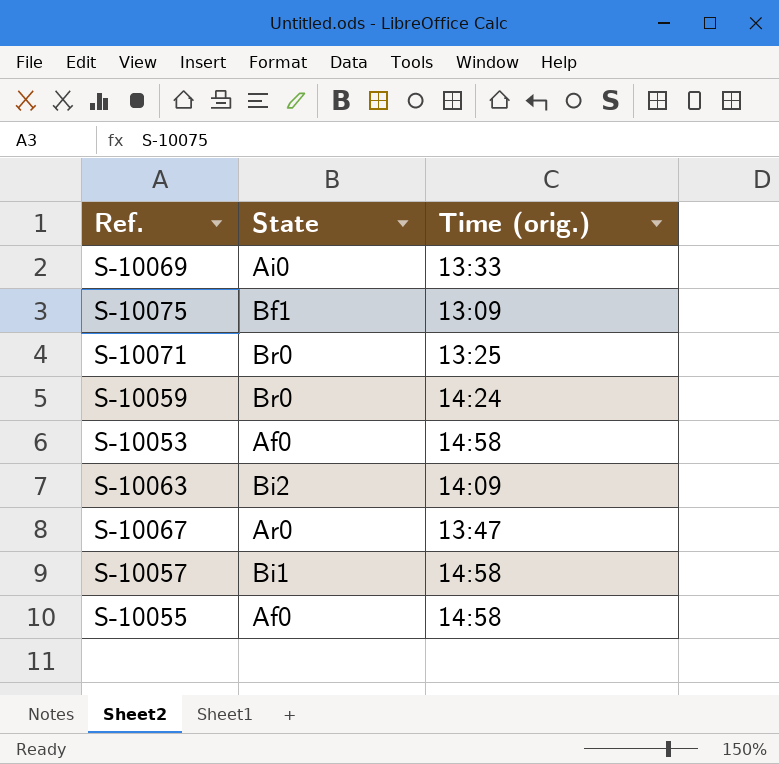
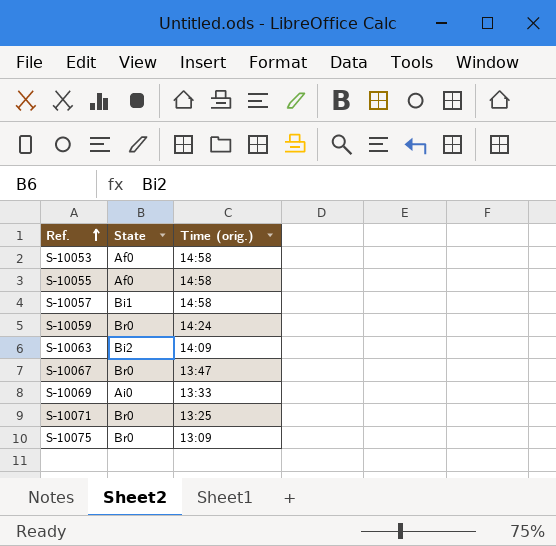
row order: none -> Ref. ascending
S-10067 | State: Ar0 -> Br0
S-10075 | State: Bf1 -> Br0

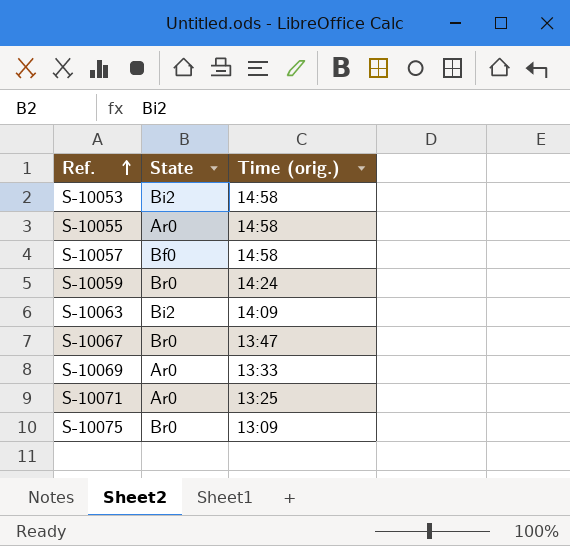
S-10053 | State: Af0 -> Bi2
S-10055 | State: Af0 -> Ar0
S-10057 | State: Bi1 -> Bf0
S-10069 | State: Ai0 -> Ar0
S-10071 | State: Br0 -> Ar0

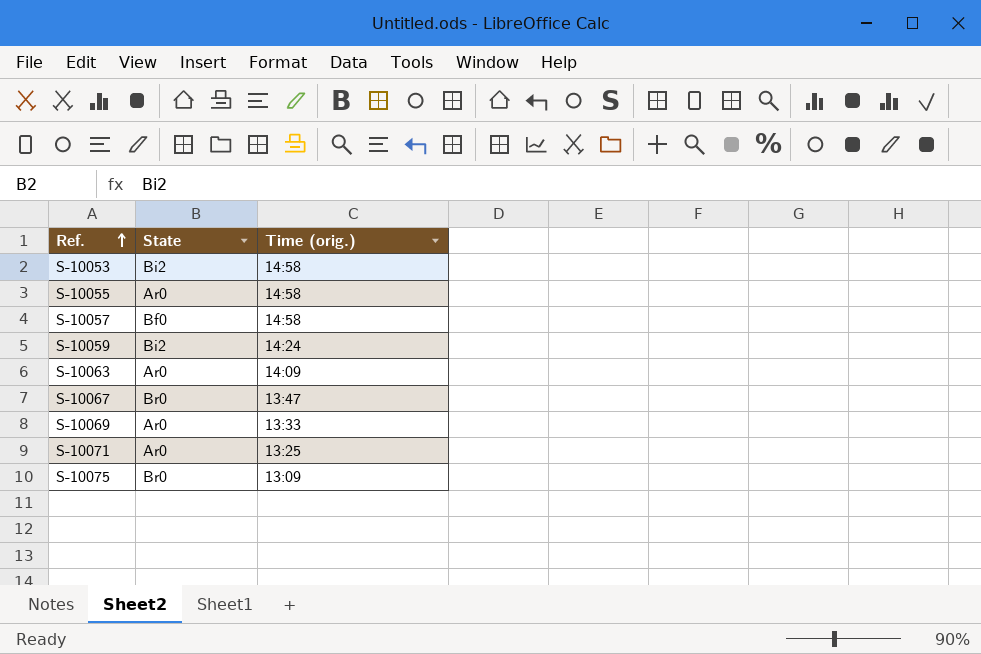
S-10059 | State: Br0 -> Bi2
S-10063 | State: Bi2 -> Ar0

